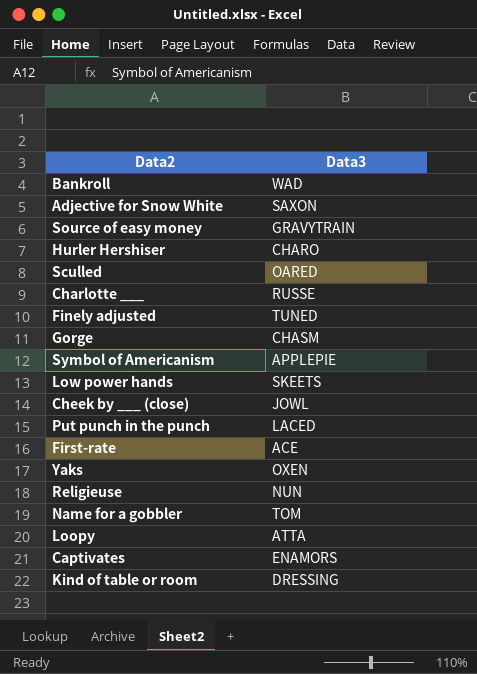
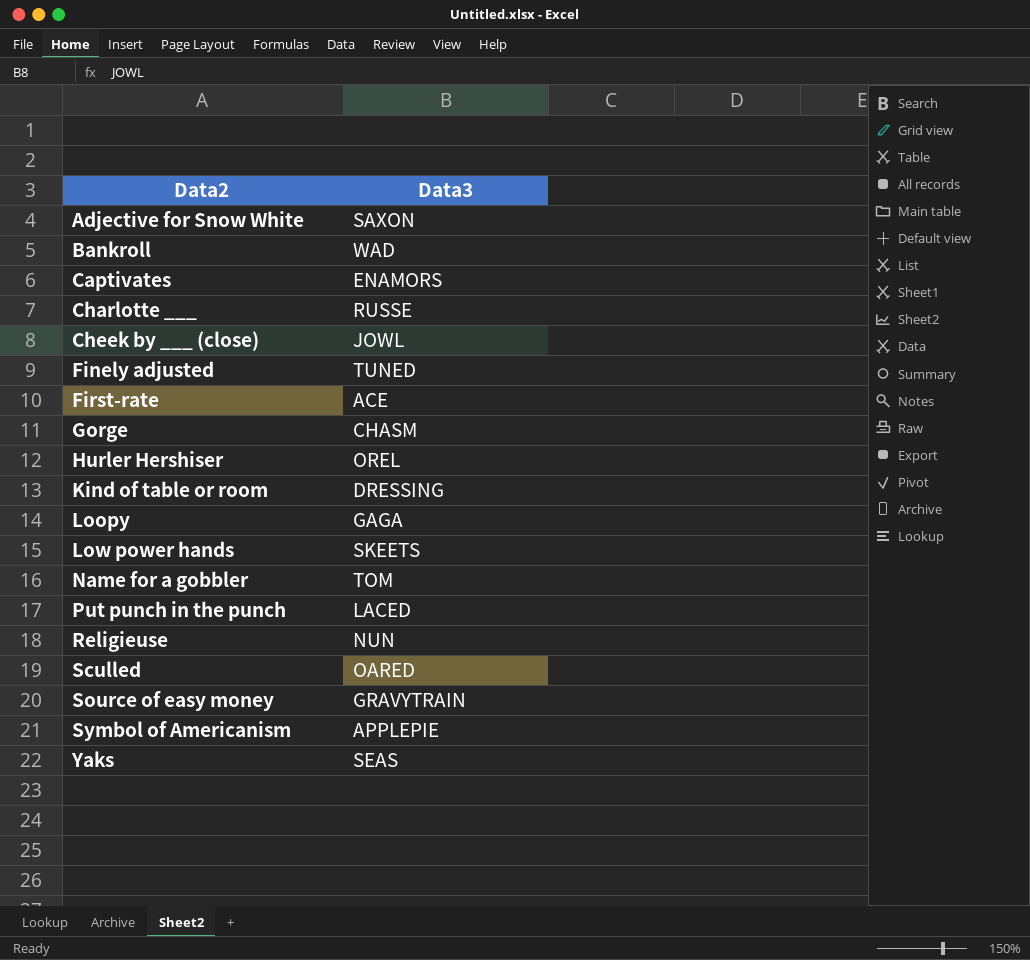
row order: none -> Data2 ascending
Hurler Hershiser | Data3: CHARO -> OREL
Loopy | Data3: ATTA -> GAGA
Yaks | Data3: OXEN -> SEAS

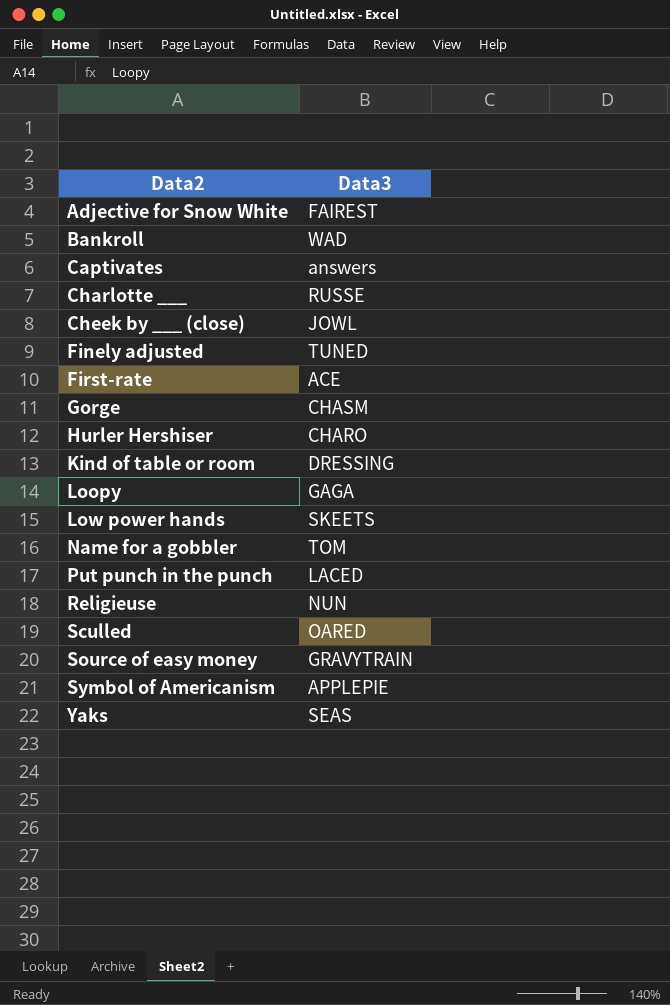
Adjective for Snow White | Data3: SAXON -> FAIREST
Captivates | Data3: ENAMORS -> answers
Hurler Hershiser | Data3: OREL -> CHARO

